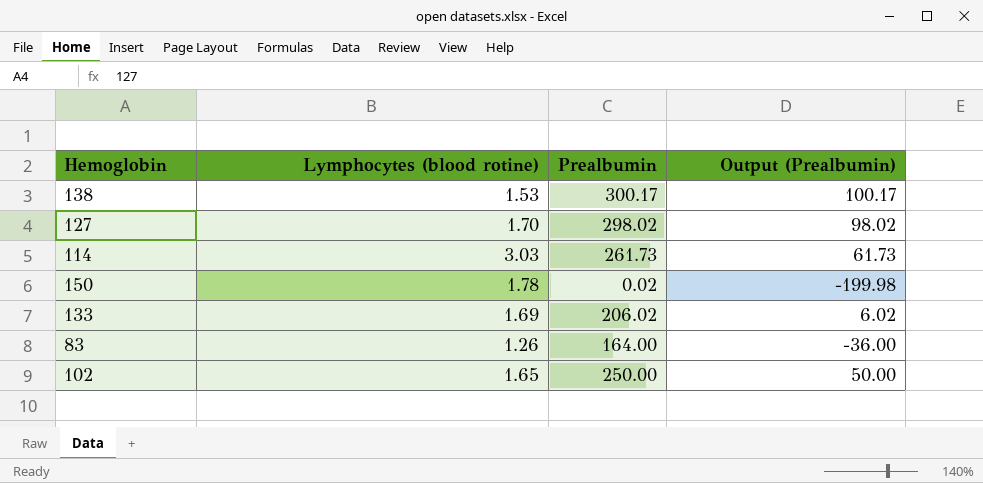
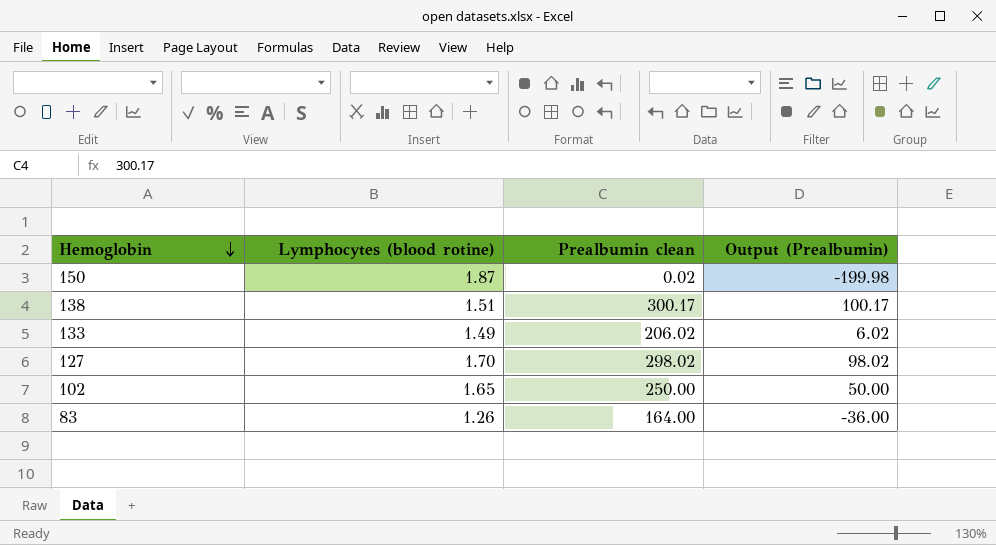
row order: none -> Hemoglobin descending
column name: Prealbumin -> Prealbumin clean
row 114: 3.03 | 261.73 | 61.73 -> none
150 | Lymphocytes (blood rotine): 1.78 -> 1.87
138 | Lymphocytes (blood rotine): 1.53 -> 1.51
133 | Lymphocytes (blood rotine): 1.69 -> 1.49

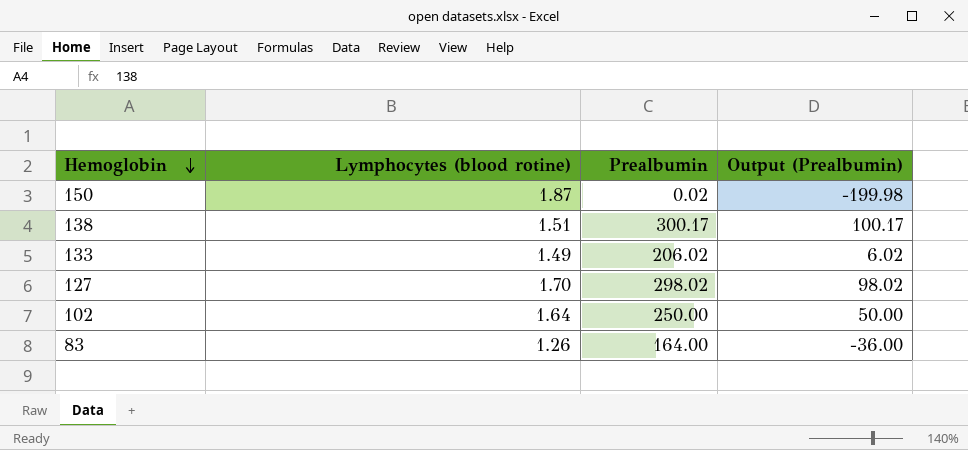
column name: Prealbumin clean -> Prealbumin
102 | Lymphocytes (blood rotine): 1.65 -> 1.64

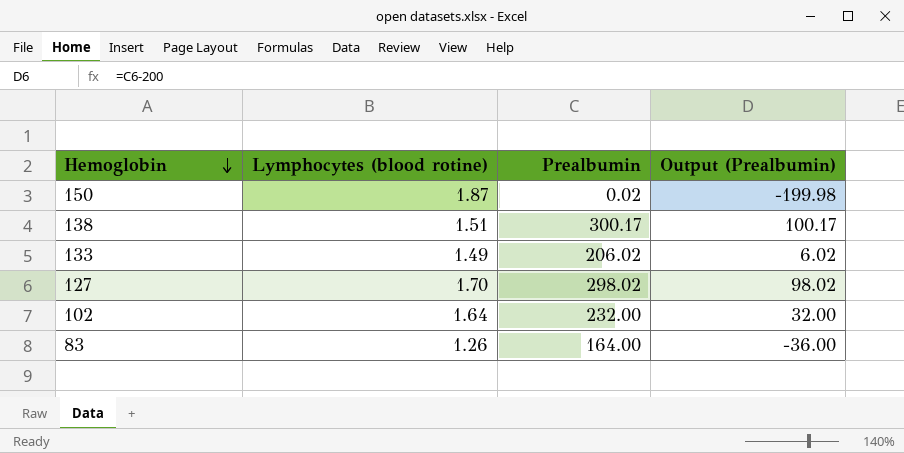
102 | Prealbumin: 250.00 -> 232.00
102 | Output (Prealbumin): 50.00 -> 32.00

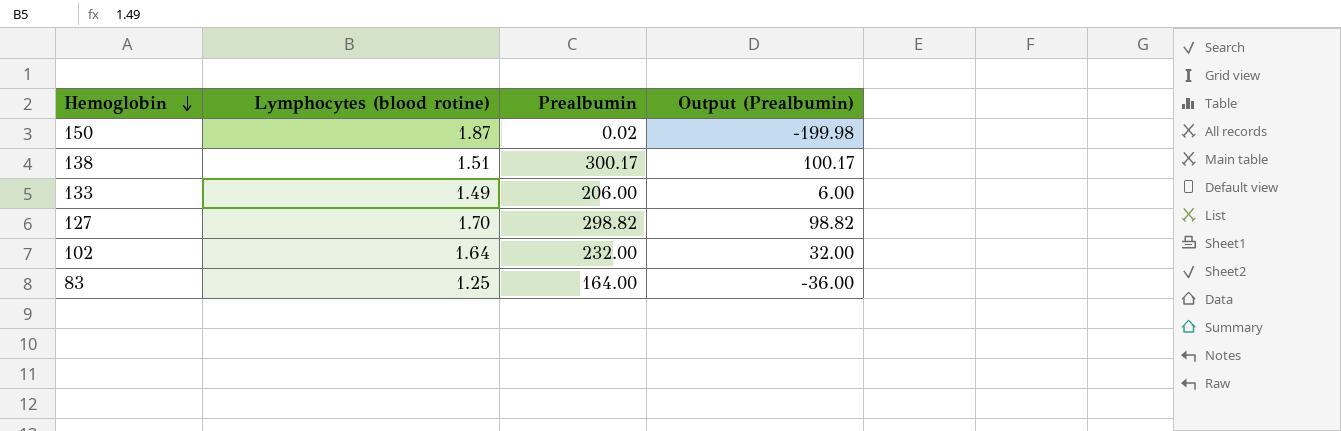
133 | Prealbumin: 206.02 -> 206.00
133 | Output (Prealbumin): 6.02 -> 6.00
127 | Prealbumin: 298.02 -> 298.82
127 | Output (Prealbumin): 98.02 -> 98.82
83 | Lymphocytes (blood rotine): 1.26 -> 1.25

